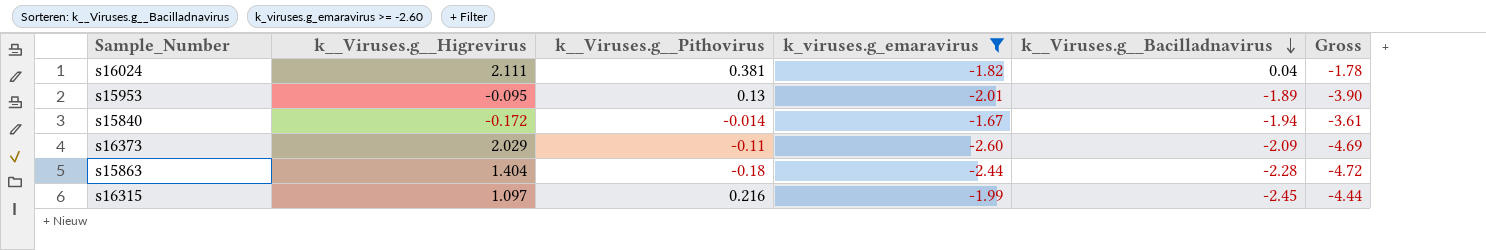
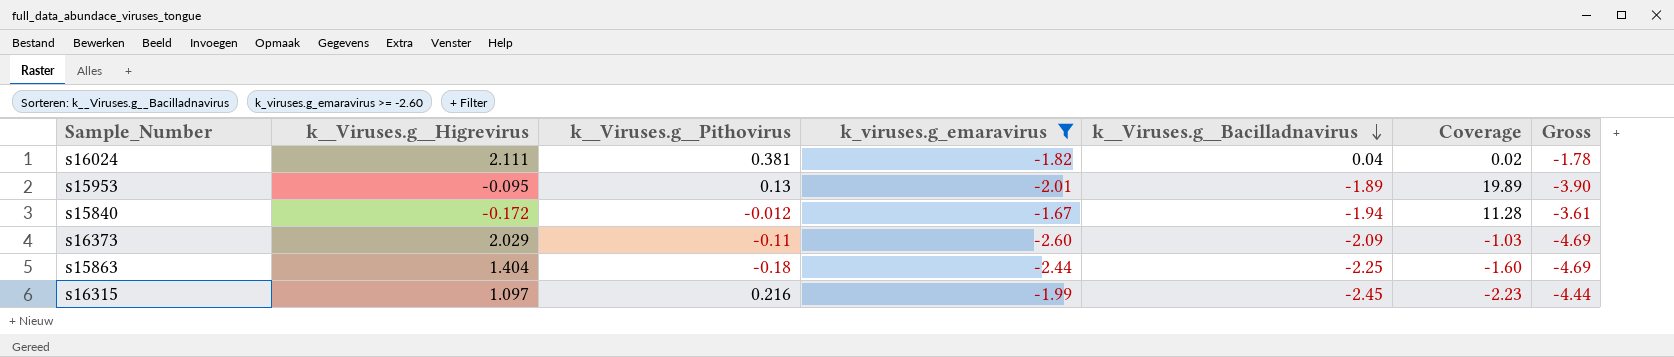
column Coverage | formula: none -> [k__Viruses.g__Bacilladnavirus] / [k__Viruses.g__Higrevirus]
s15840 | k__Viruses.g__Pithovirus: -0.014 -> -0.012
s15863 | k__Viruses.g__Bacilladnavirus: -2.28 -> -2.25
s15863 | Gross: -4.72 -> -4.69

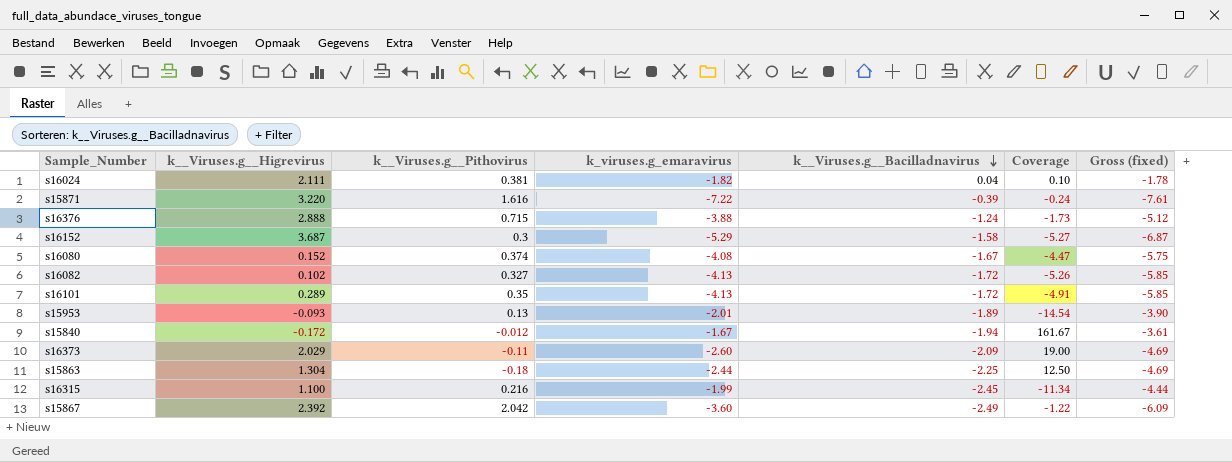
filter: k_viruses.g_emaravirus >= -2.60 -> none
column Coverage | formula: [k__Viruses.g__Bacilladnavirus] / [k__Viruses.g__Higrevirus] -> [k__Viruses.g__Bacilladnavirus] / [k__Viruses.g__Pithovirus]
column name: Gross -> Gross (fixed)
s15953 | k__Viruses.g__Higrevirus: -0.095 -> -0.093
s15863 | k__Viruses.g__Higrevirus: 1.404 -> 1.304
s16315 | k__Viruses.g__Higrevirus: 1.097 -> 1.100

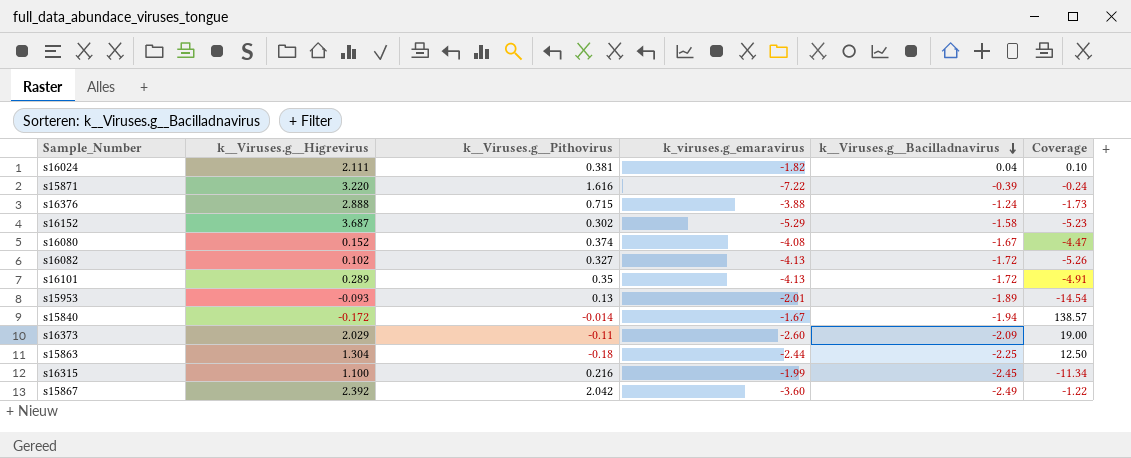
column Gross (fixed) | formula: [k_viruses.g_emaravirus] + [k__Viruses.g__Bacilladnavirus] -> none
s16152 | k__Viruses.g__Pithovirus: 0.3 -> 0.302
s16152 | Coverage: -5.27 -> -5.23
s15840 | k__Viruses.g__Pithovirus: -0.012 -> -0.014
s15840 | Coverage: 161.67 -> 138.57

